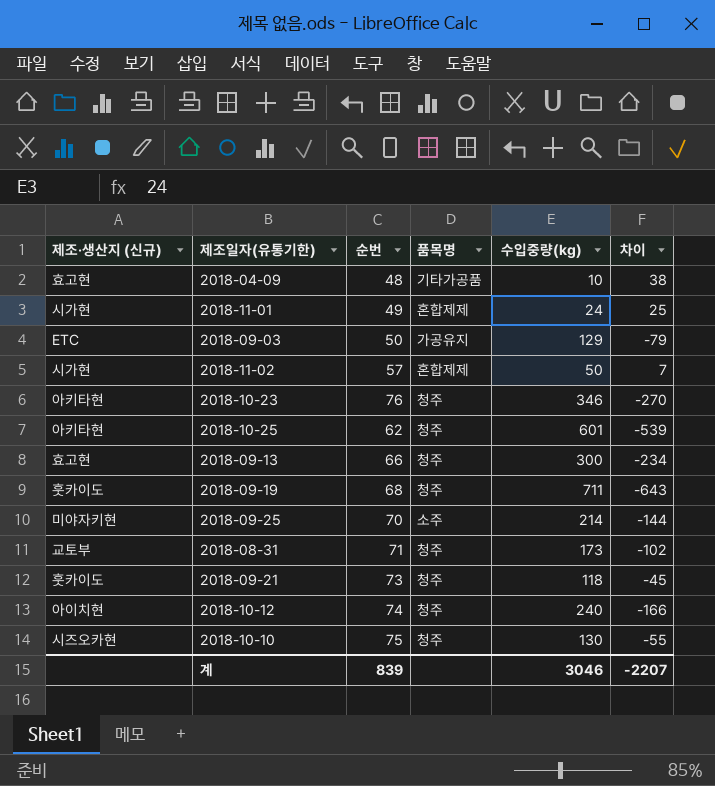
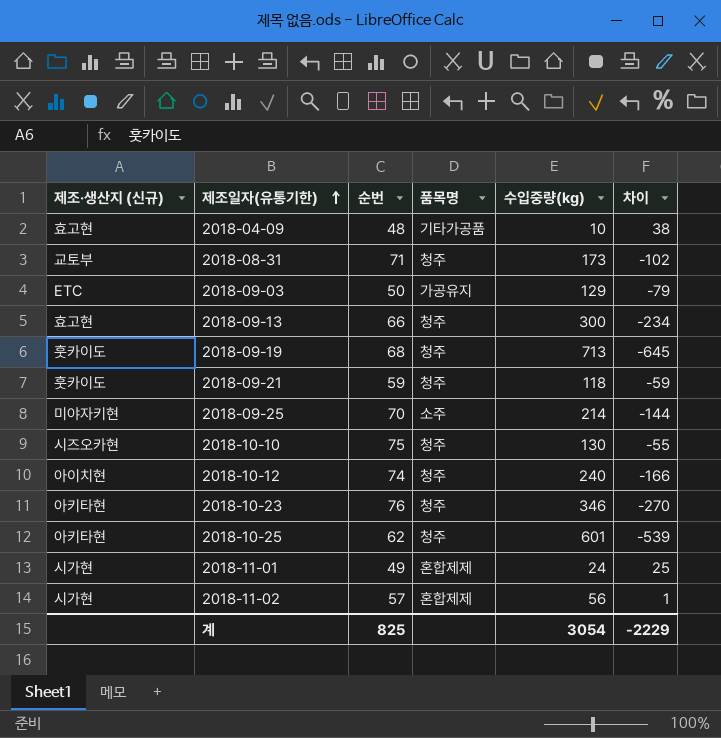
row order: none -> 제조일자(유통기한) ascending
2018-09-19 | 수입중량(kg): 711 -> 713
2018-09-19 | 차이: -643 -> -645
2018-09-21 | 순번: 73 -> 59
2018-09-21 | 차이: -45 -> -59
2018-11-02 | 수입중량(kg): 50 -> 56
2018-11-02 | 차이: 7 -> 1
계 | 순번: 839 -> 825
계 | 수입중량(kg): 3046 -> 3054
계 | 차이: -2207 -> -2229

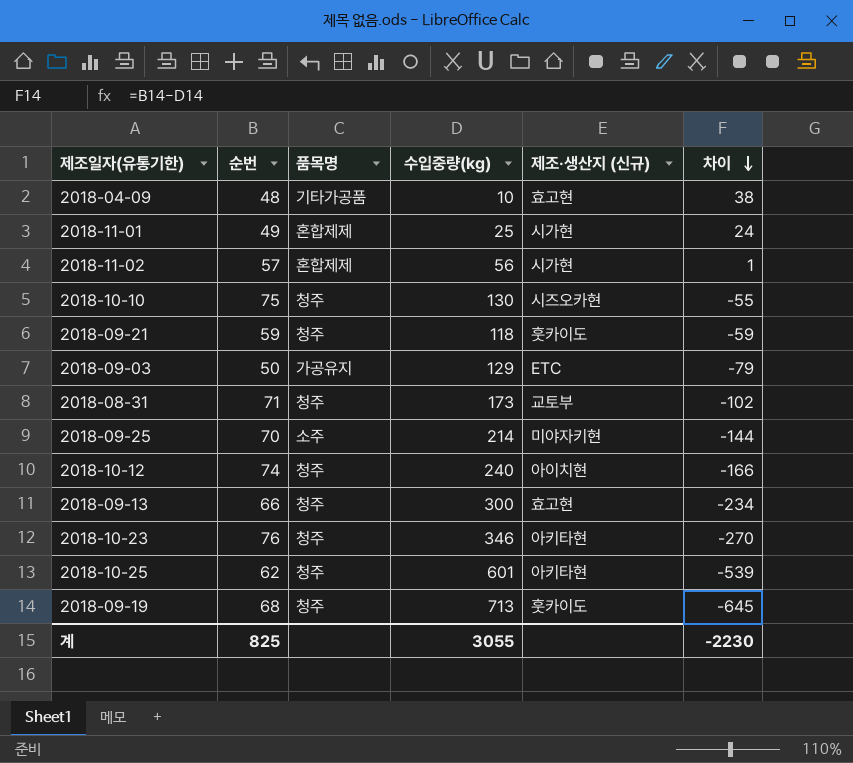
row order: 제조일자(유통기한) ascending -> 차이 descending
column 제조·생산지 (신규) | position: 1 -> 5
2018-11-01 | 수입중량(kg): 24 -> 25
2018-11-01 | 차이: 25 -> 24
계 | 수입중량(kg): 3054 -> 3055
계 | 차이: -2229 -> -2230

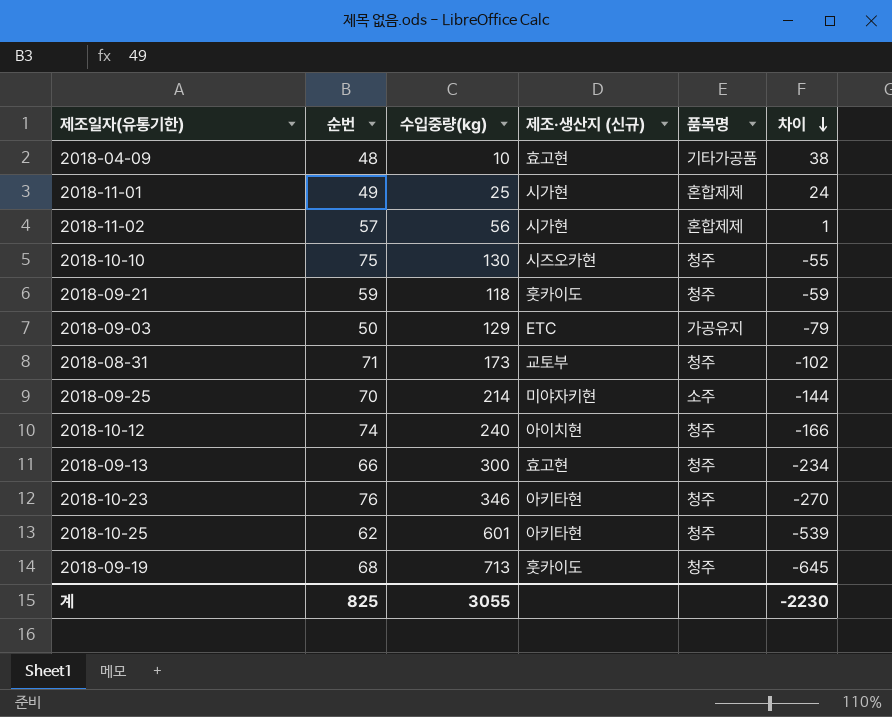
column 품목명 | position: 3 -> 5

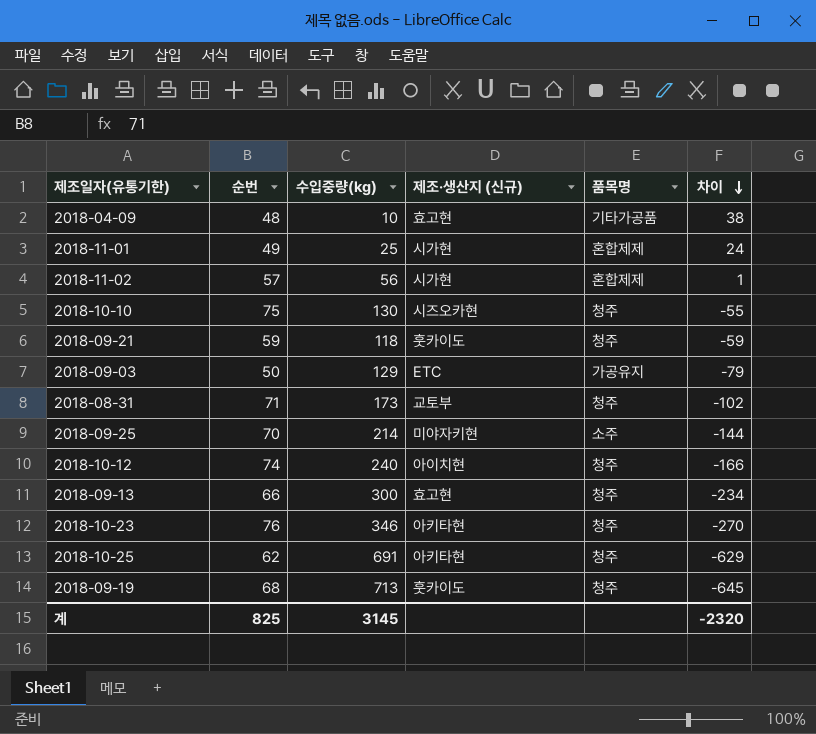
2018-10-25 | 수입중량(kg): 601 -> 691
2018-10-25 | 차이: -539 -> -629
계 | 수입중량(kg): 3055 -> 3145
계 | 차이: -2230 -> -2320

